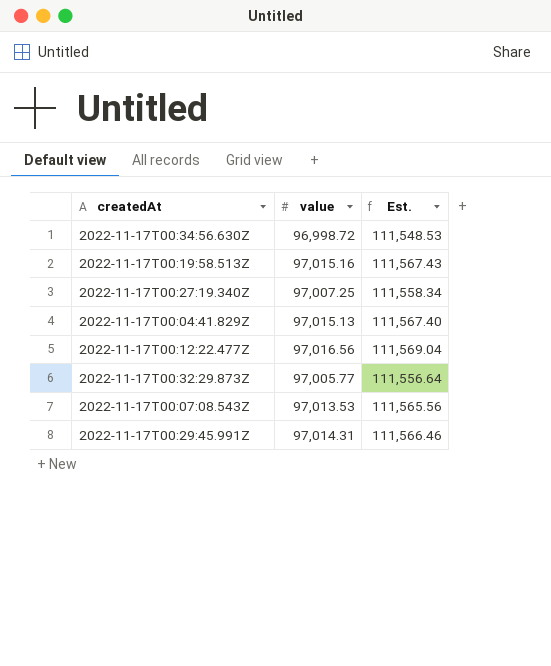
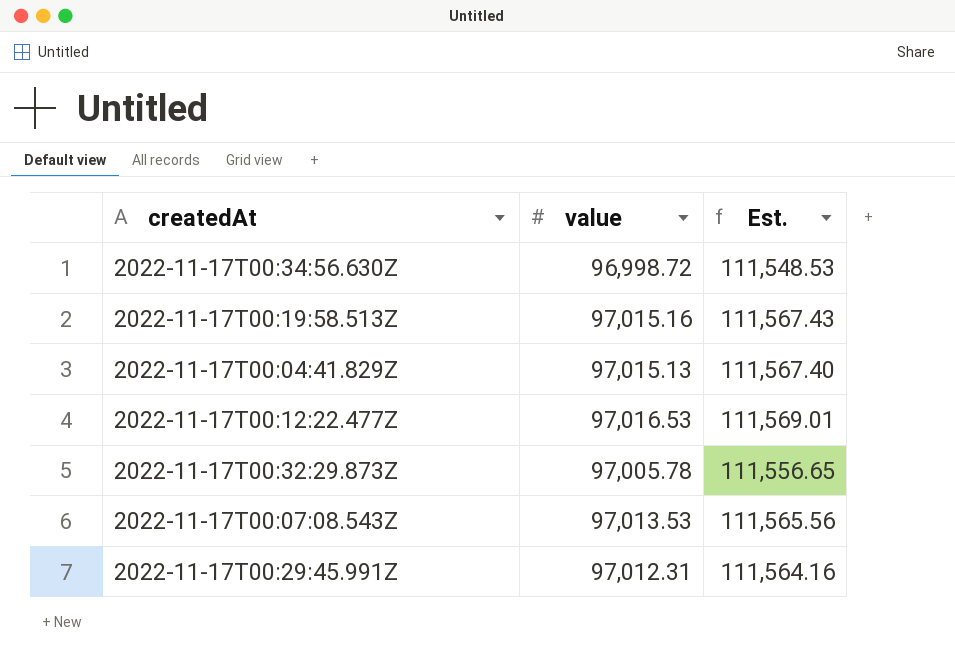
row 2022-11-17T00:27:19.340Z: 97,007.25 | 111,558.34 -> none
2022-11-17T00:12:22.477Z | value: 97,016.56 -> 97,016.53
2022-11-17T00:12:22.477Z | Est.: 111,569.04 -> 111,569.01
2022-11-17T00:32:29.873Z | value: 97,005.77 -> 97,005.78
2022-11-17T00:32:29.873Z | Est.: 111,556.64 -> 111,556.65
2022-11-17T00:29:45.991Z | value: 97,014.31 -> 97,012.31
2022-11-17T00:29:45.991Z | Est.: 111,566.46 -> 111,564.16

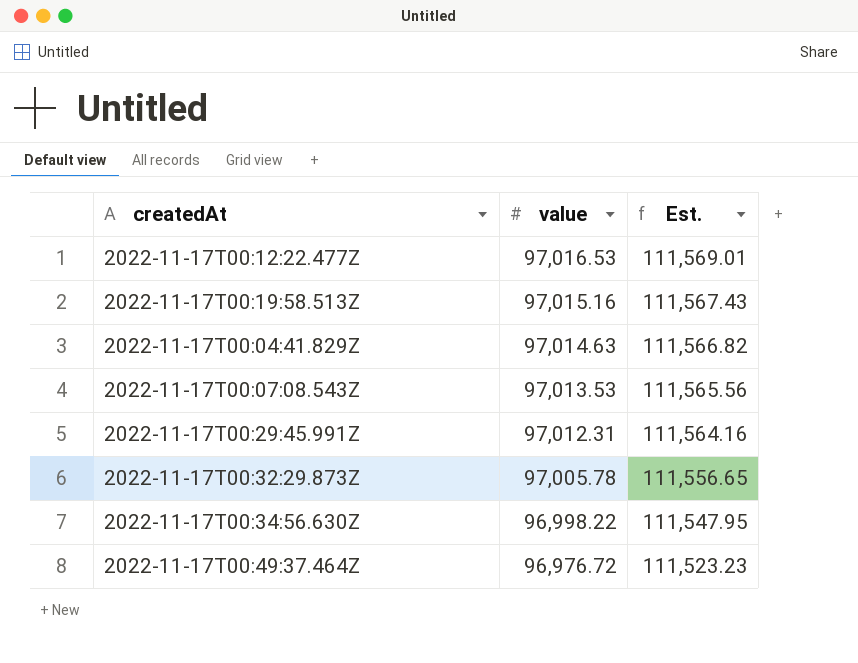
row order: none -> value descending
2022-11-17T00:04:41.829Z | value: 97,015.13 -> 97,014.63
2022-11-17T00:04:41.829Z | Est.: 111,567.40 -> 111,566.82
2022-11-17T00:34:56.630Z | value: 96,998.72 -> 96,998.22
2022-11-17T00:34:56.630Z | Est.: 111,548.53 -> 111,547.95
row 2022-11-17T00:49:37.464Z: none -> 96,976.72 | 111,523.23

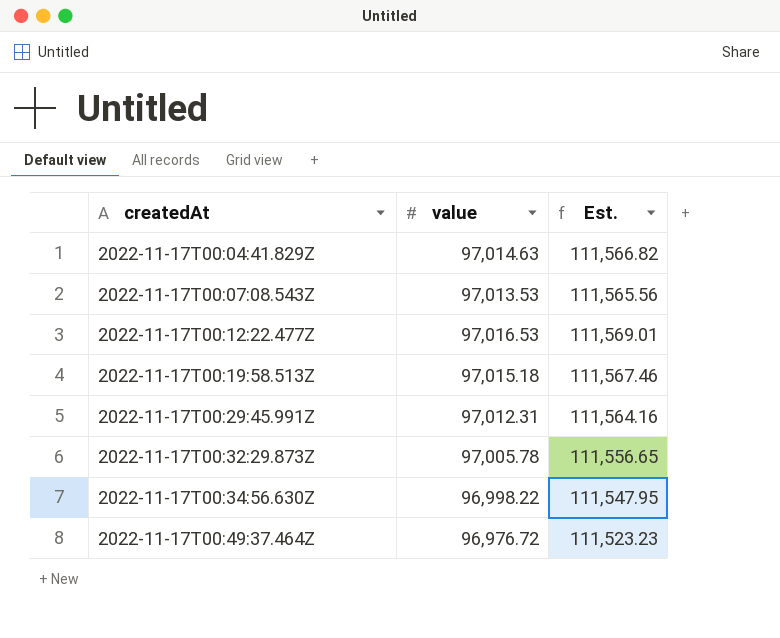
row order: value descending -> createdAt ascending
2022-11-17T00:19:58.513Z | value: 97,015.16 -> 97,015.18
2022-11-17T00:19:58.513Z | Est.: 111,567.43 -> 111,567.46

